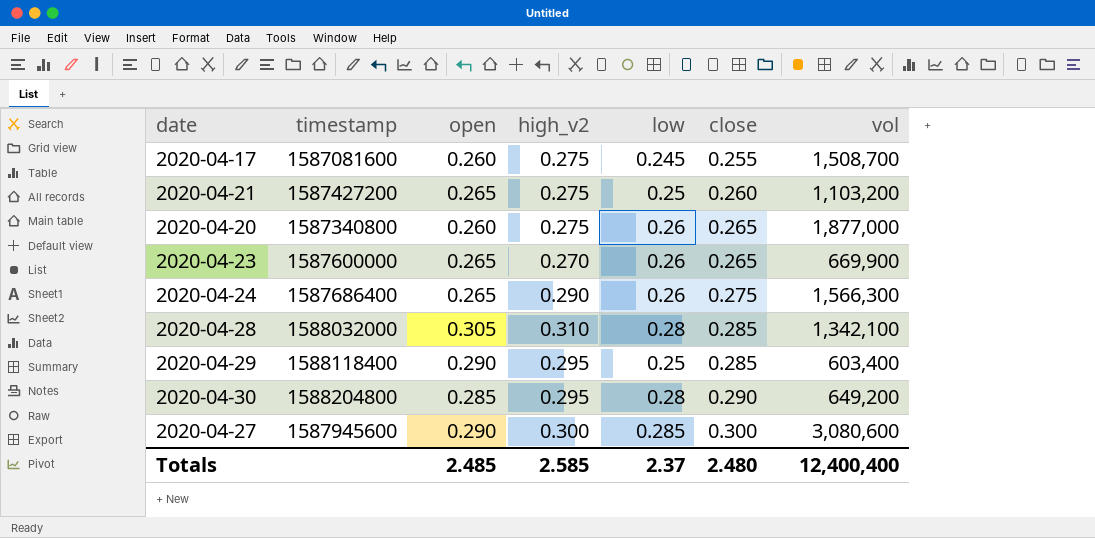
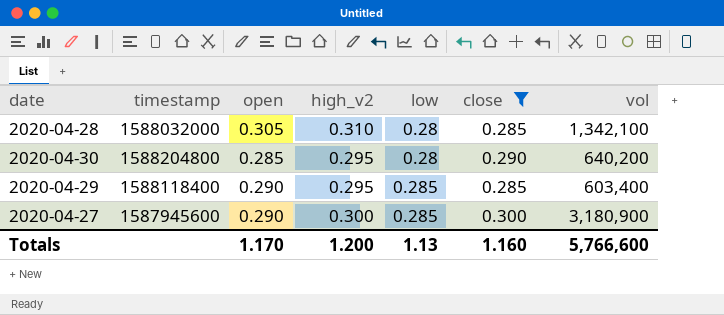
filter: none -> close >= 0.285
row order: close ascending -> low ascending
2020-04-30 | vol: 649,200 -> 640,200
2020-04-29 | low: 0.25 -> 0.285
2020-04-27 | vol: 3,080,600 -> 3,180,900
Totals | open: 2.485 -> 1.170
Totals | high_v2: 2.585 -> 1.200
Totals | low: 2.37 -> 1.13
Totals | close: 2.480 -> 1.160
Totals | vol: 12,400,400 -> 5,766,600

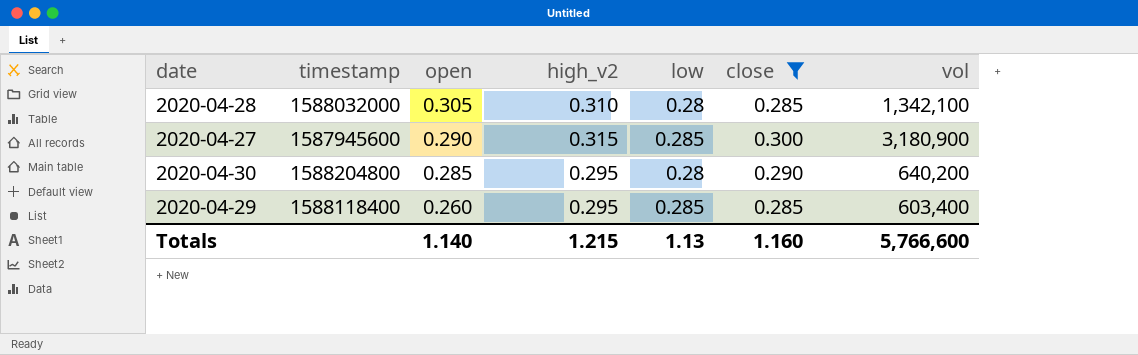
row order: low ascending -> open descending
2020-04-27 | high_v2: 0.300 -> 0.315
2020-04-29 | open: 0.290 -> 0.260
Totals | open: 1.170 -> 1.140
Totals | high_v2: 1.200 -> 1.215

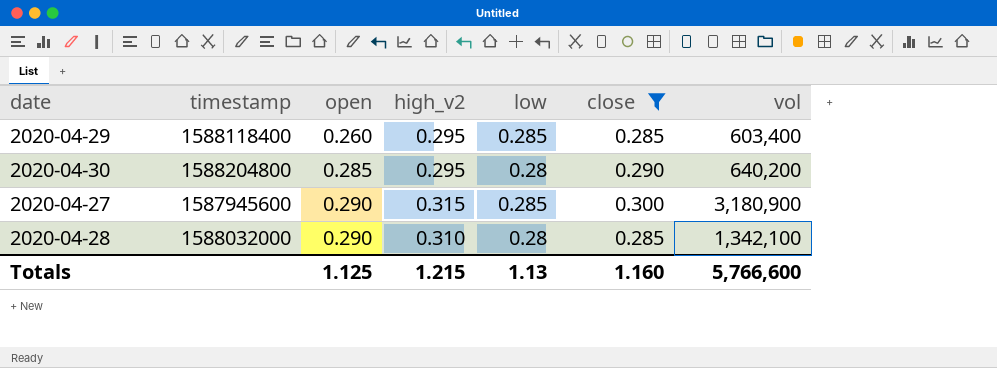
row order: open descending -> open ascending
2020-04-28 | open: 0.305 -> 0.290
Totals | open: 1.140 -> 1.125

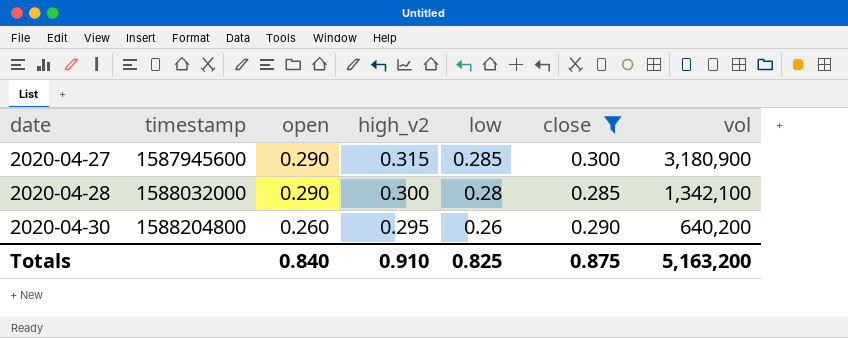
row order: open ascending -> date ascending
row 2020-04-29: 1588118400 | 0.260 | 0.295 | 0.285 | 0.285 | 603,400 -> none
2020-04-28 | high_v2: 0.310 -> 0.300
2020-04-30 | open: 0.285 -> 0.260
2020-04-30 | low: 0.28 -> 0.26
Totals | open: 1.125 -> 0.840
Totals | high_v2: 1.215 -> 0.910
Totals | low: 1.13 -> 0.825
Totals | close: 1.160 -> 0.875
Totals | vol: 5,766,600 -> 5,163,200

